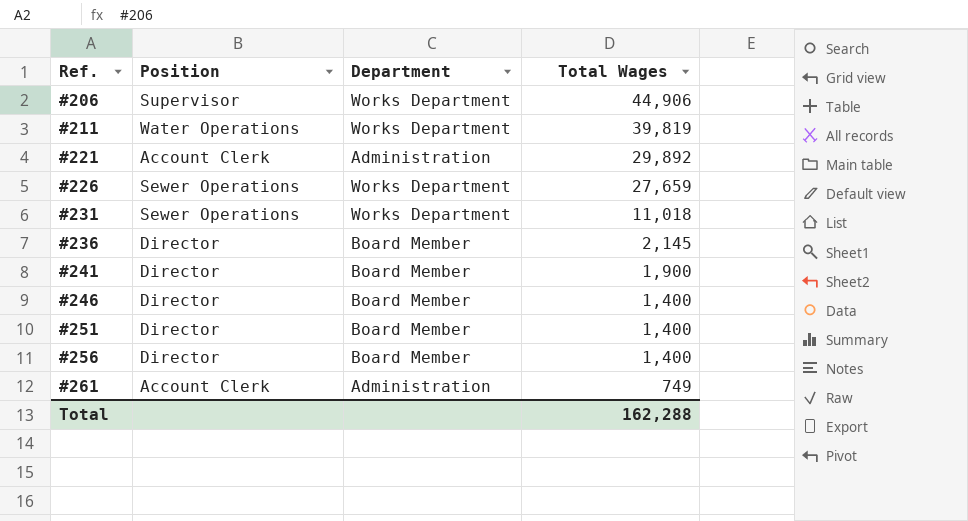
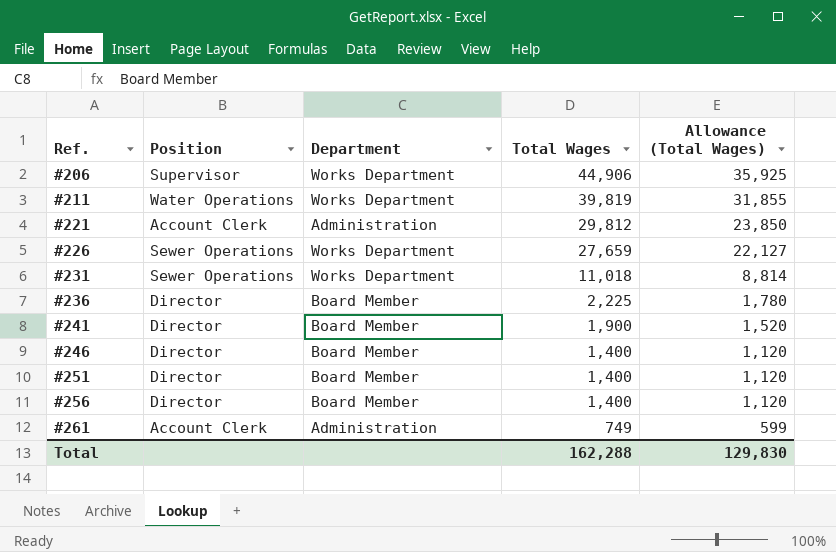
column Allowance (Total Wages) | formula: none -> [Total Wages] * 0.8
#221 | Total Wages: 29,892 -> 29,812
#236 | Total Wages: 2,145 -> 2,225

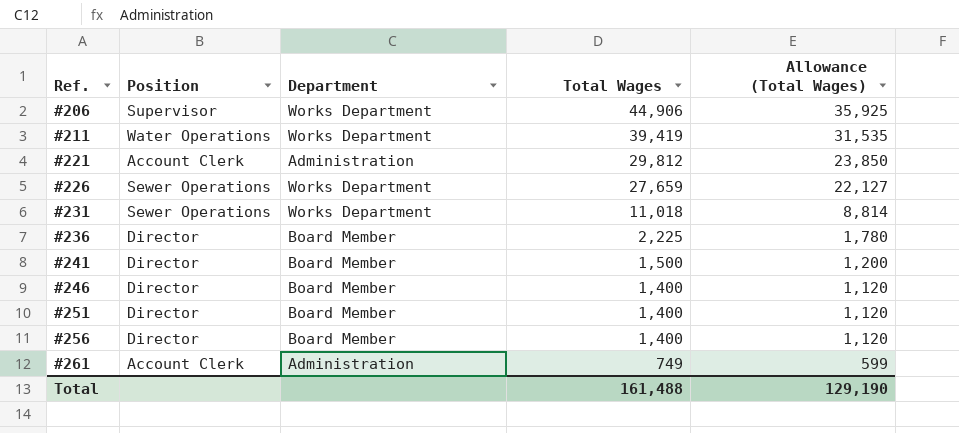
#211 | Total Wages: 39,819 -> 39,419
#211 | Allowance (Total Wages): 31,855 -> 31,535
#241 | Total Wages: 1,900 -> 1,500
#241 | Allowance (Total Wages): 1,520 -> 1,200
Total | Total Wages: 162,288 -> 161,488
Total | Allowance (Total Wages): 129,830 -> 129,190

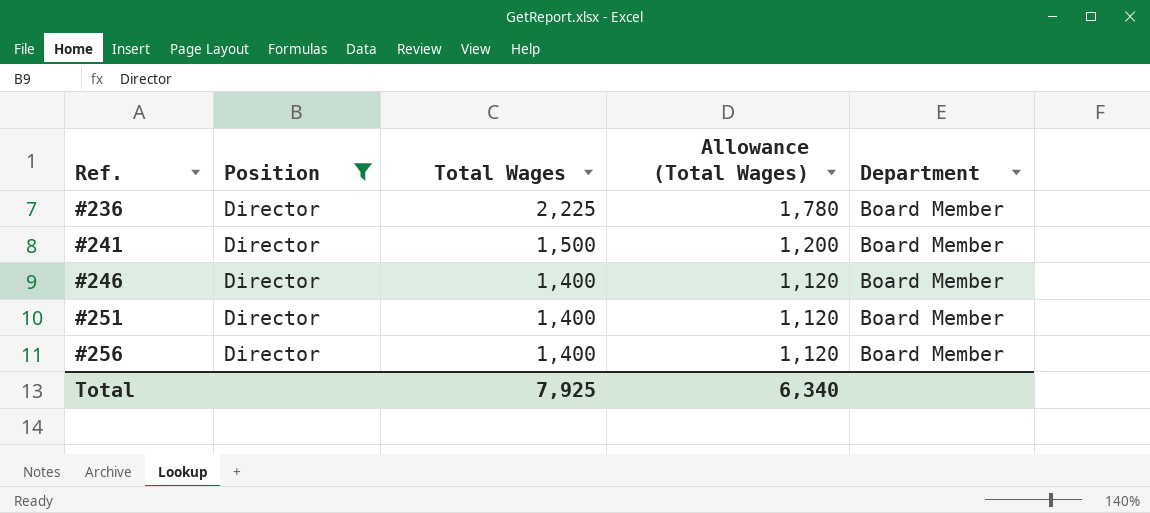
filter: none -> Position = Director
column Department | position: 3 -> 5
Total | Total Wages: 161,488 -> 7,925
Total | Allowance (Total Wages): 129,190 -> 6,340

